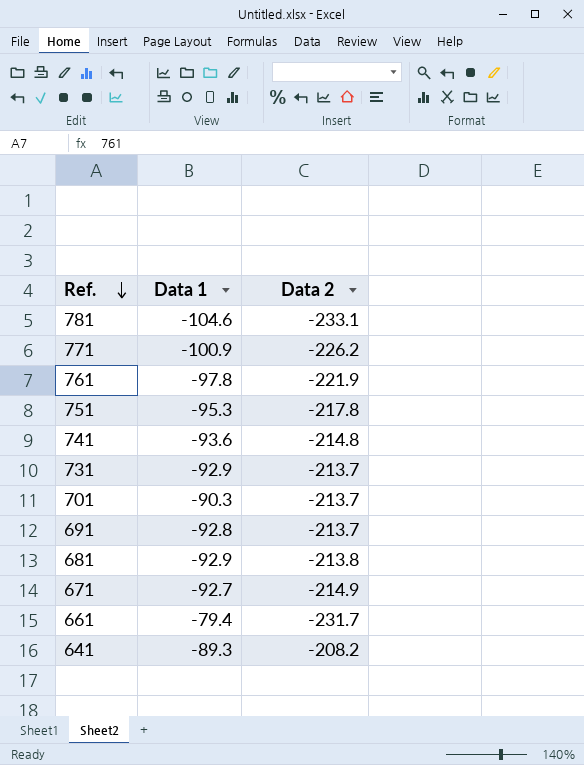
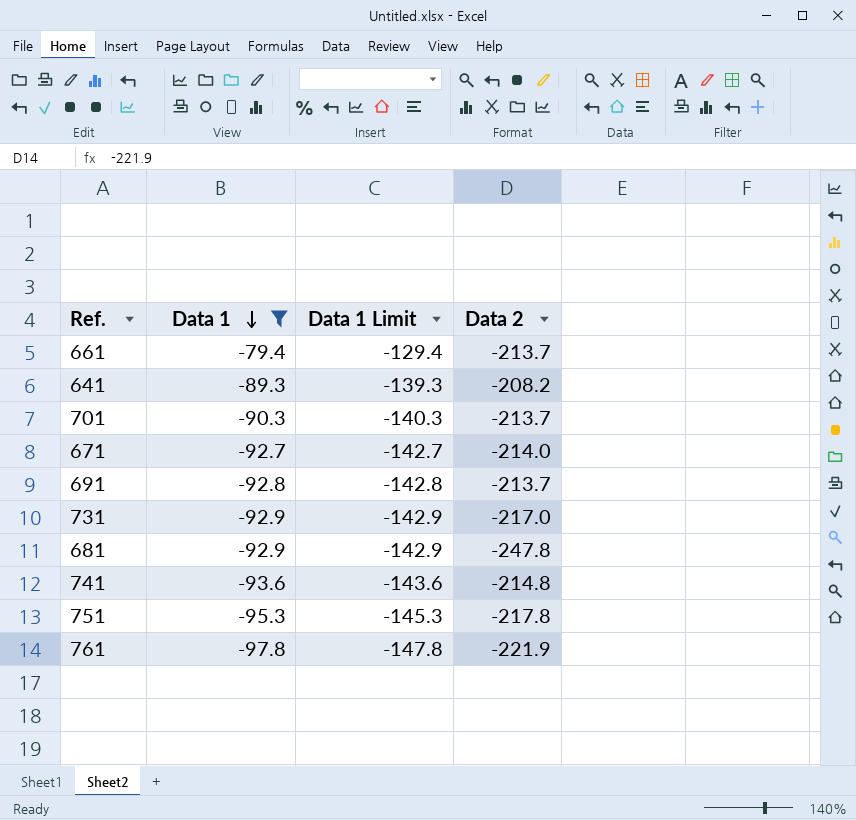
filter: none -> Data 1 >= -97.8
row order: Ref. descending -> Data 1 descending
column Data 1 Limit | formula: none -> [Data 1] - 50
661 | Data 2: -231.7 -> -213.7
671 | Data 2: -214.9 -> -214.0
731 | Data 2: -213.7 -> -217.0
681 | Data 2: -213.8 -> -247.8

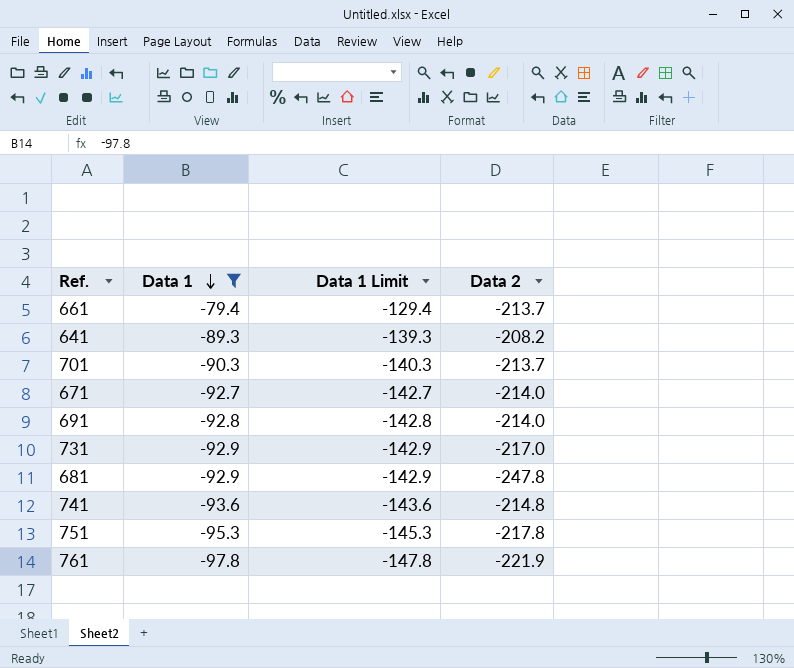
691 | Data 2: -213.7 -> -214.0

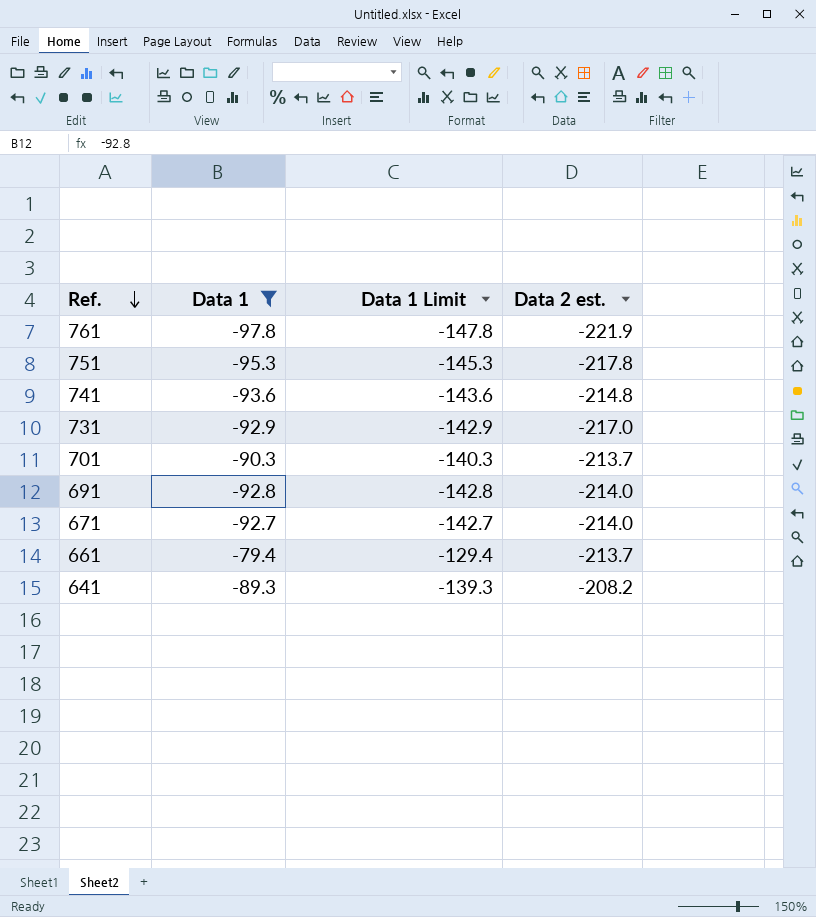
row order: Data 1 descending -> Ref. descending
column name: Data 2 -> Data 2 est.
row 681: -92.9 | -142.9 | -247.8 -> none

